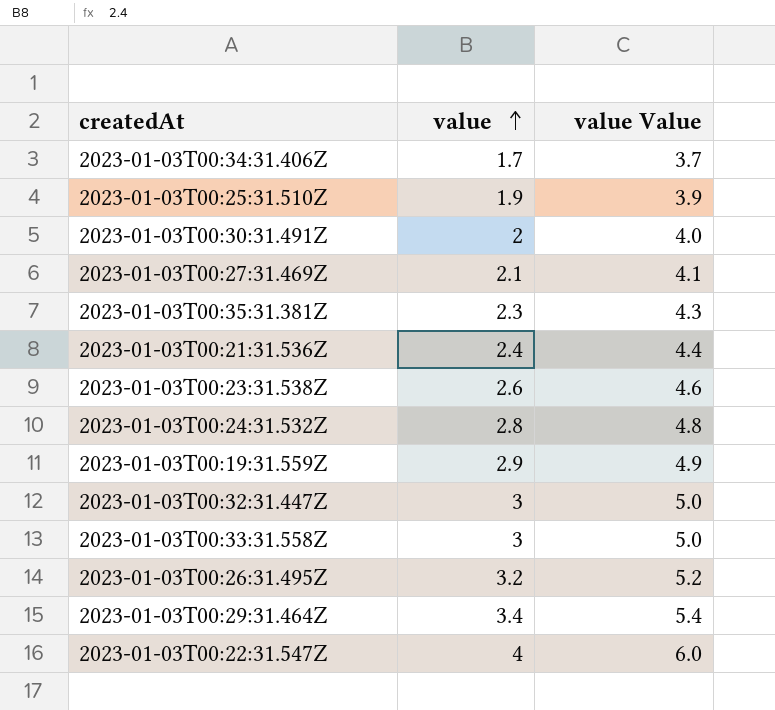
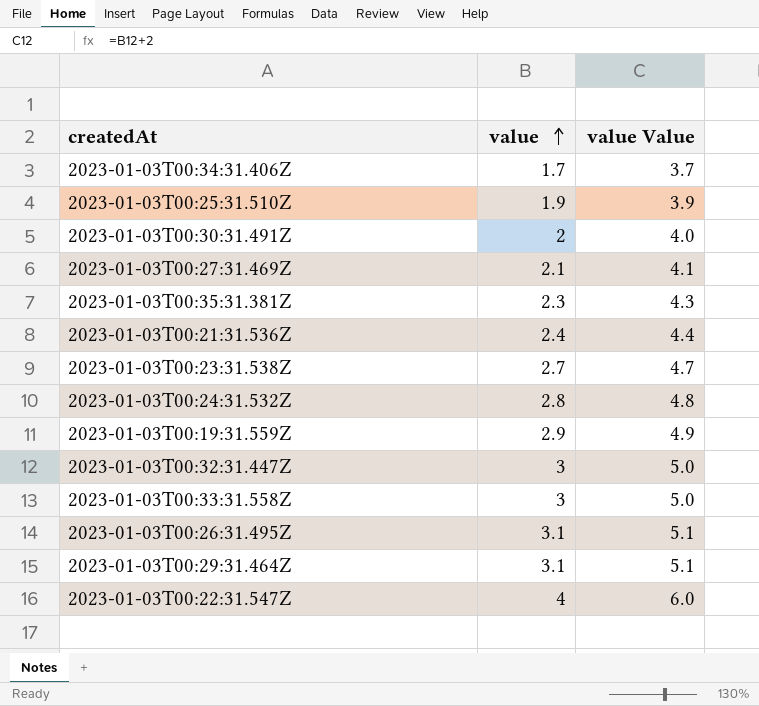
2023-01-03T00:23:31.538Z | value: 2.6 -> 2.7
2023-01-03T00:23:31.538Z | value Value: 4.6 -> 4.7
2023-01-03T00:26:31.495Z | value: 3.2 -> 3.1
2023-01-03T00:26:31.495Z | value Value: 5.2 -> 5.1
2023-01-03T00:29:31.464Z | value: 3.4 -> 3.1
2023-01-03T00:29:31.464Z | value Value: 5.4 -> 5.1

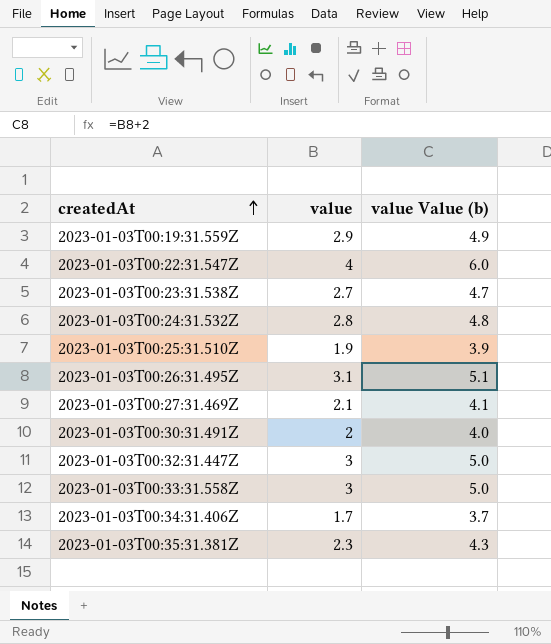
row order: value ascending -> createdAt ascending
column name: value Value -> value Value (b)
row 2023-01-03T00:21:31.536Z: 2.4 | 4.4 -> none
row 2023-01-03T00:29:31.464Z: 3.1 | 5.1 -> none

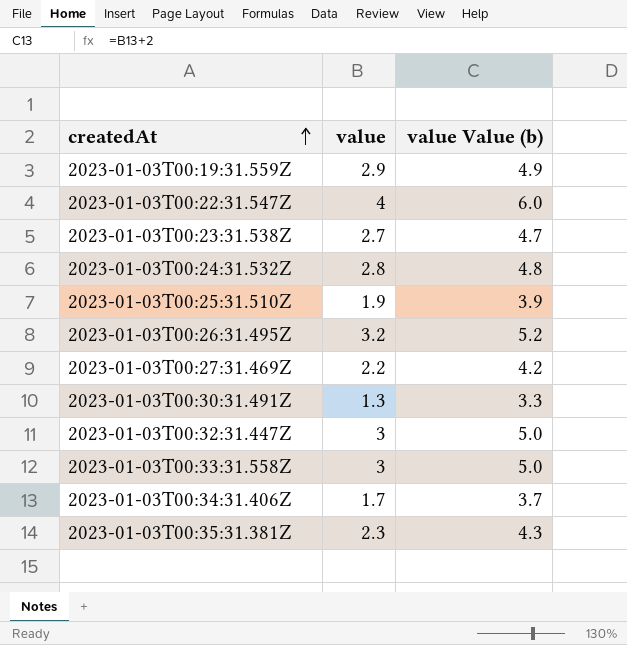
2023-01-03T00:26:31.495Z | value: 3.1 -> 3.2
2023-01-03T00:26:31.495Z | value Value (b): 5.1 -> 5.2
2023-01-03T00:27:31.469Z | value: 2.1 -> 2.2
2023-01-03T00:27:31.469Z | value Value (b): 4.1 -> 4.2
2023-01-03T00:30:31.491Z | value: 2 -> 1.3
2023-01-03T00:30:31.491Z | value Value (b): 4.0 -> 3.3

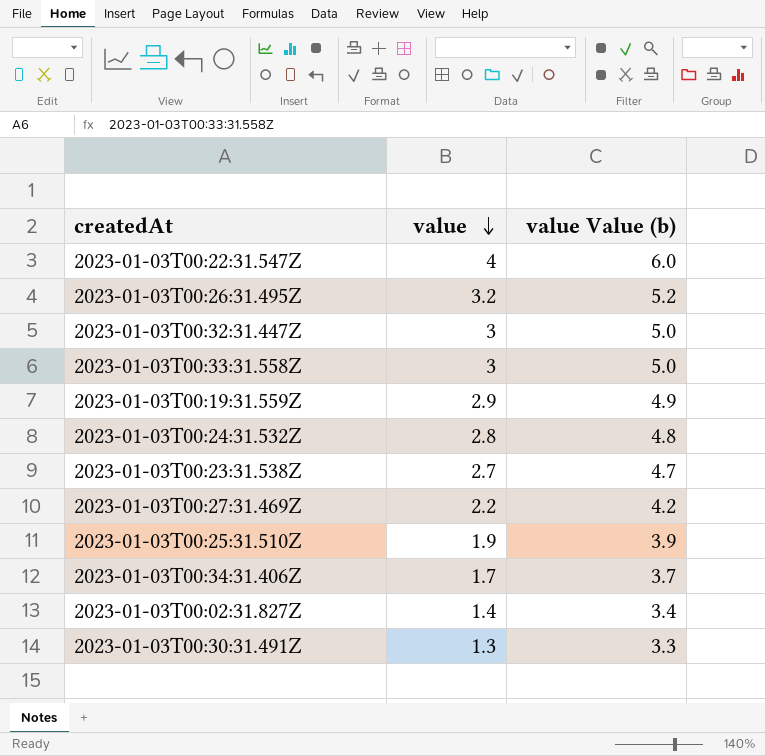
row order: createdAt ascending -> value descending
row 2023-01-03T00:35:31.381Z: 2.3 | 4.3 -> none
row 2023-01-03T00:02:31.827Z: none -> 1.4 | 3.4

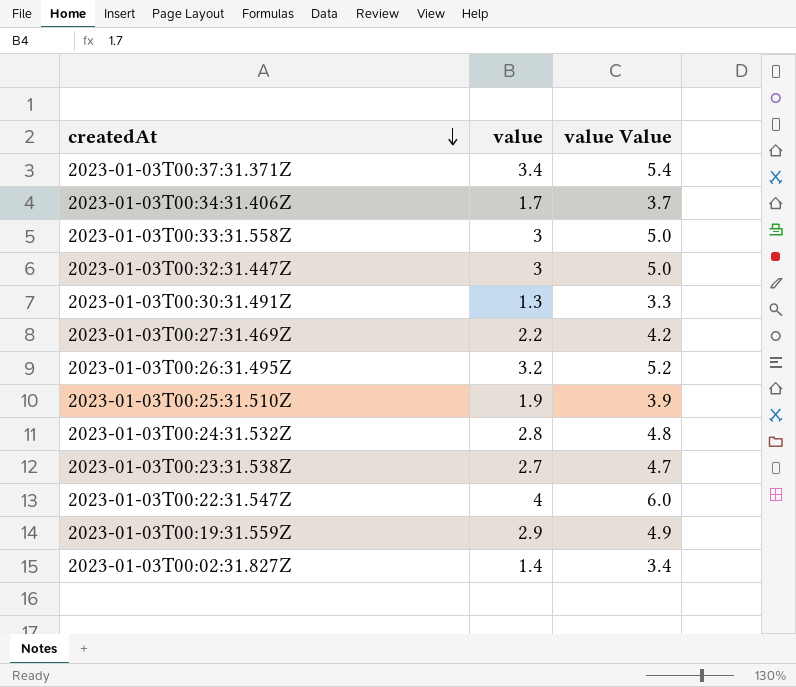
row order: value descending -> createdAt descending
column name: value Value (b) -> value Value
row 2023-01-03T00:37:31.371Z: none -> 3.4 | 5.4

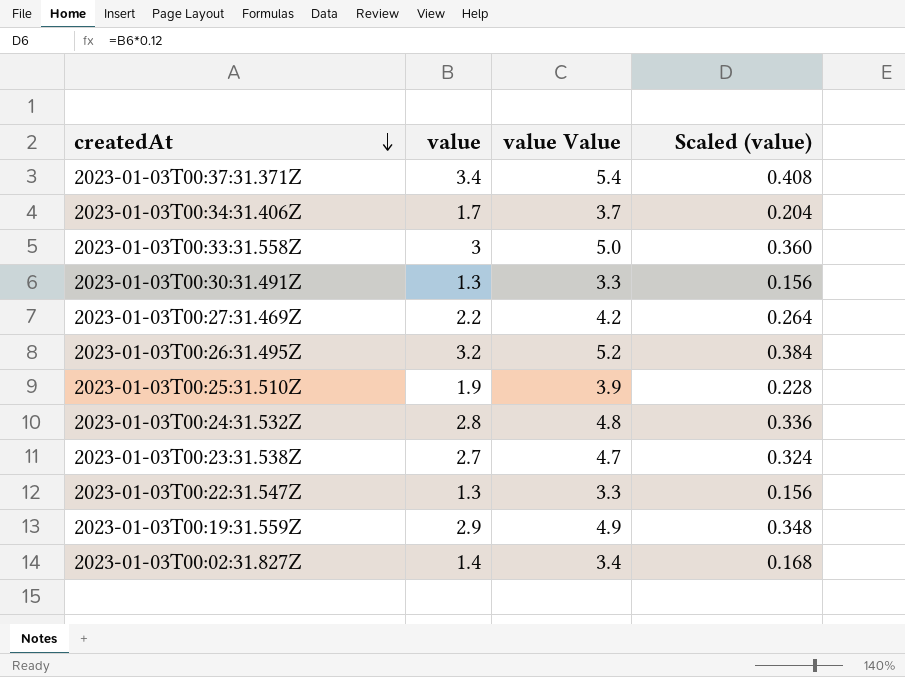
column Scaled (value) | formula: none -> [value] * 0.12
row 2023-01-03T00:32:31.447Z: 3 | 5.0 -> none
2023-01-03T00:22:31.547Z | value: 4 -> 1.3
2023-01-03T00:22:31.547Z | value Value: 6.0 -> 3.3

